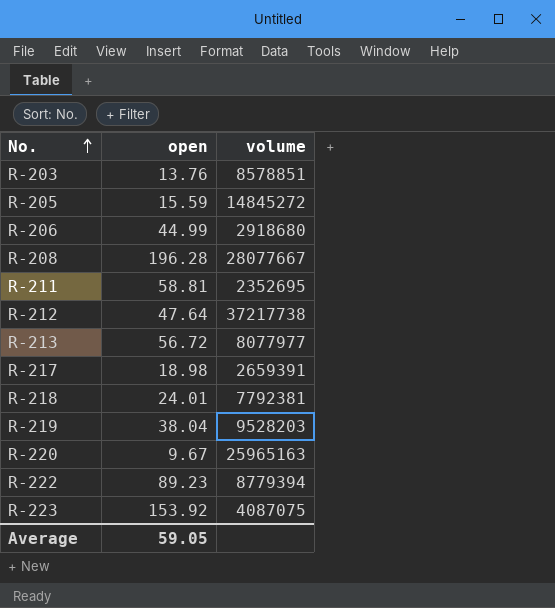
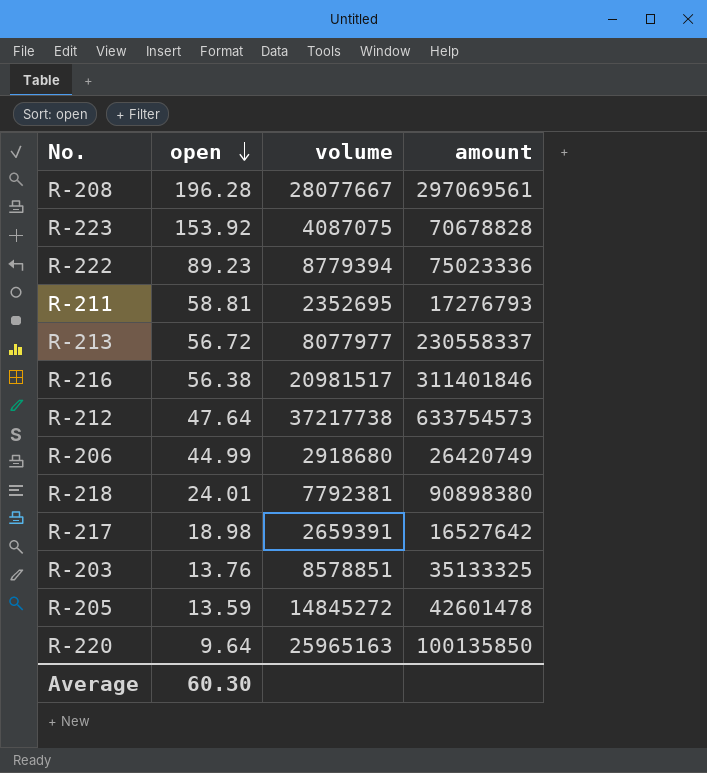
row order: No. ascending -> open descending
column amount | position: none -> 4
row R-219: 38.04 | 9528203 -> none
row R-216: none -> 56.38 | 20981517 | 311401846
R-205 | open: 15.59 -> 13.59
R-220 | open: 9.67 -> 9.64
Average | open: 59.05 -> 60.30

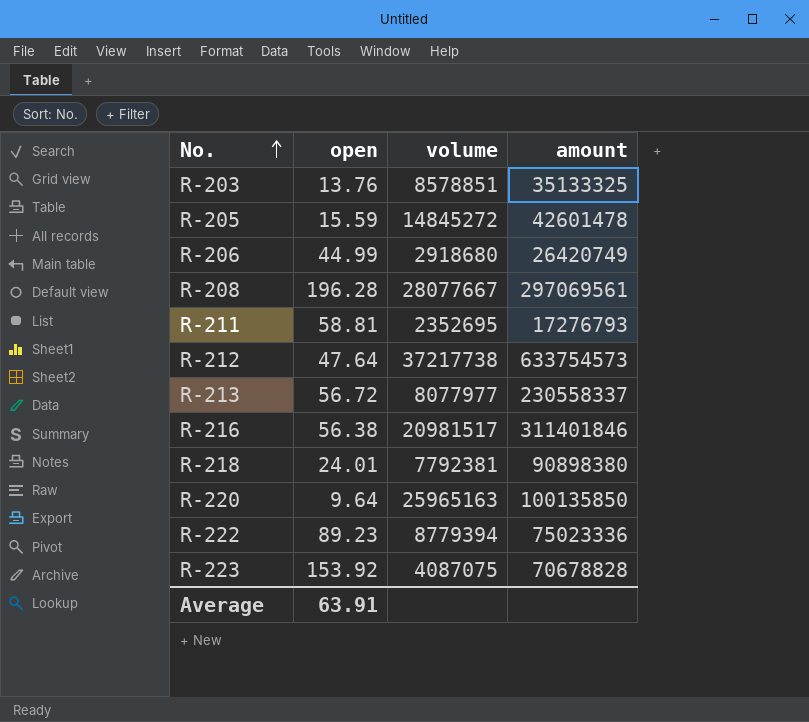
row order: open descending -> No. ascending
row R-217: 18.98 | 2659391 | 16527642 -> none
R-205 | open: 13.59 -> 15.59
Average | open: 60.30 -> 63.91

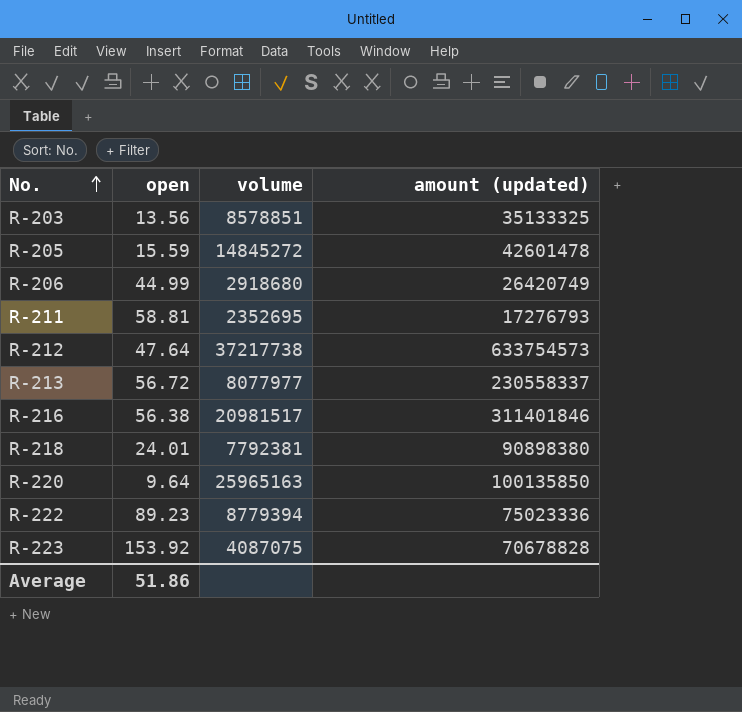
column name: amount -> amount (updated)
row R-208: 196.28 | 28077667 | 297069561 -> none
R-203 | open: 13.76 -> 13.56
Average | open: 63.91 -> 51.86

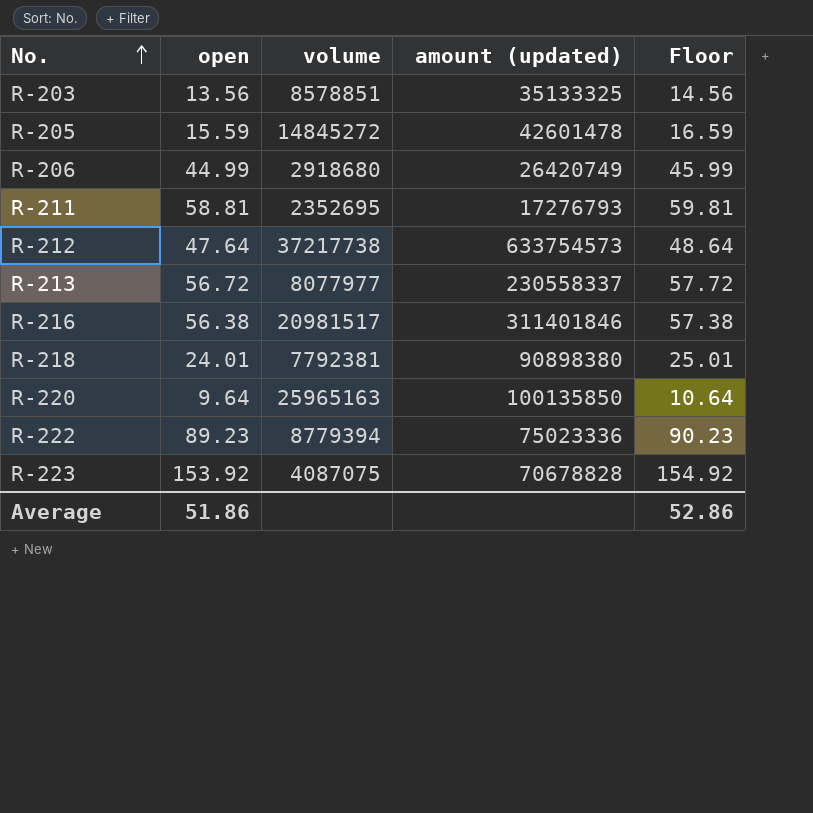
column Floor | formula: none -> [open] + 1

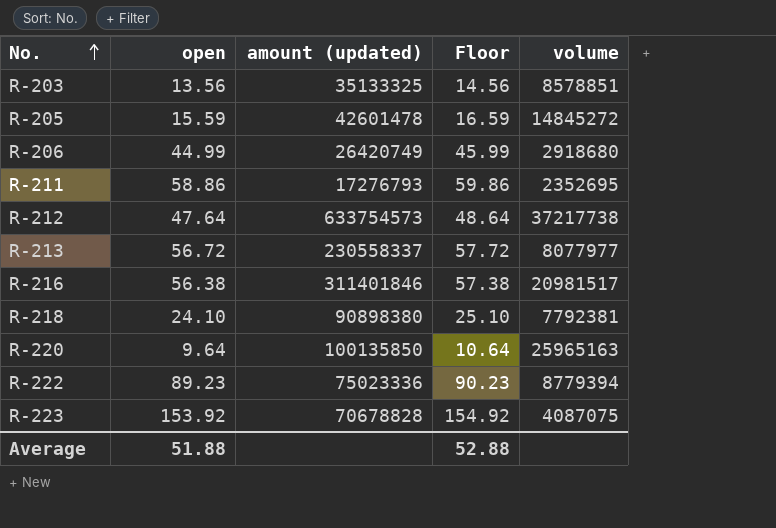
column volume | position: 3 -> 5
R-211 | open: 58.81 -> 58.86
R-211 | Floor: 59.81 -> 59.86
R-218 | open: 24.01 -> 24.10
R-218 | Floor: 25.01 -> 25.10
Average | open: 51.86 -> 51.88
Average | Floor: 52.86 -> 52.88

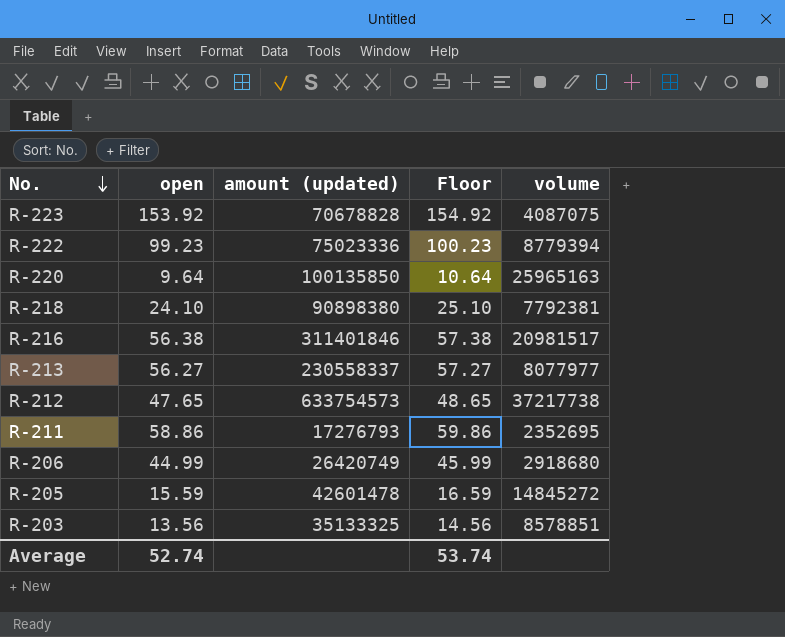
row order: No. ascending -> No. descending
R-222 | open: 89.23 -> 99.23
R-222 | Floor: 90.23 -> 100.23
R-213 | open: 56.72 -> 56.27
R-213 | Floor: 57.72 -> 57.27
R-212 | open: 47.64 -> 47.65
R-212 | Floor: 48.64 -> 48.65
Average | open: 51.88 -> 52.74
Average | Floor: 52.88 -> 53.74

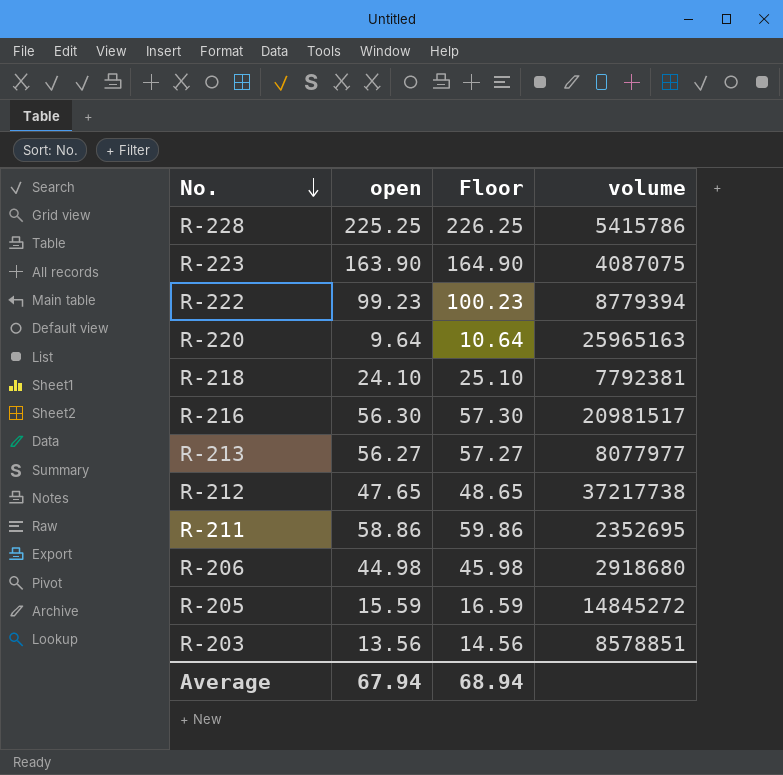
column amount (updated) | position: 3 -> none
row R-228: none -> 225.25 | 226.25 | 5415786
R-223 | open: 153.92 -> 163.90
R-223 | Floor: 154.92 -> 164.90
R-216 | open: 56.38 -> 56.30
R-216 | Floor: 57.38 -> 57.30
R-206 | open: 44.99 -> 44.98
R-206 | Floor: 45.99 -> 45.98
Average | open: 52.74 -> 67.94
Average | Floor: 53.74 -> 68.94

